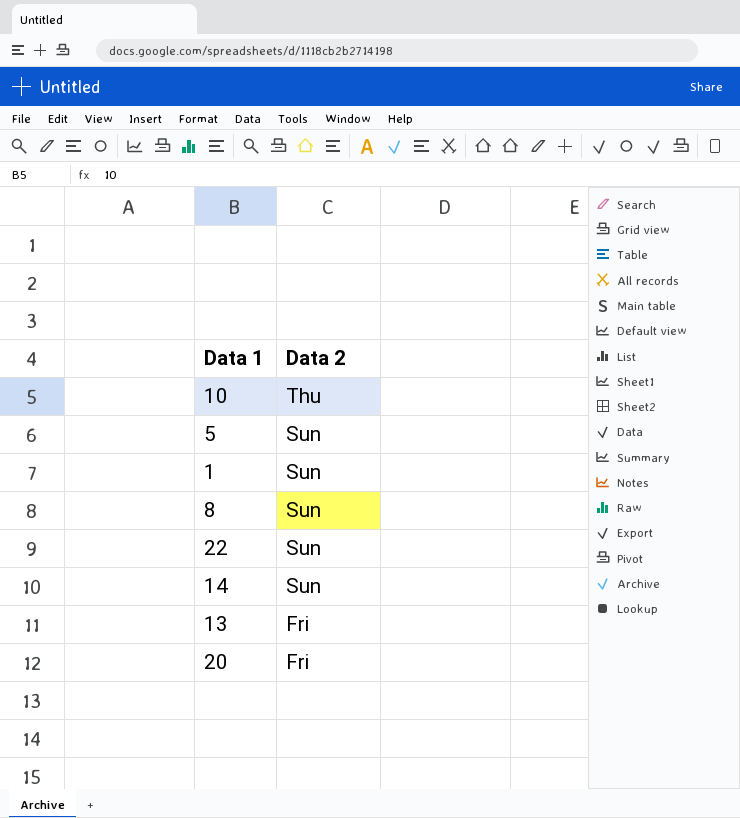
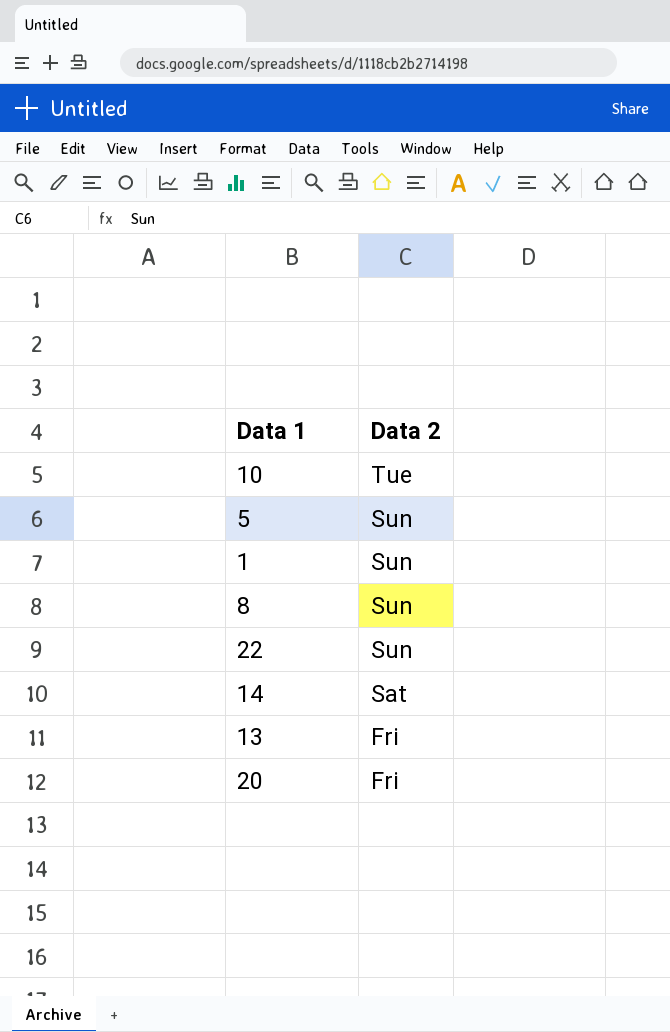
10 | Data 2: Thu -> Tue
14 | Data 2: Sun -> Sat

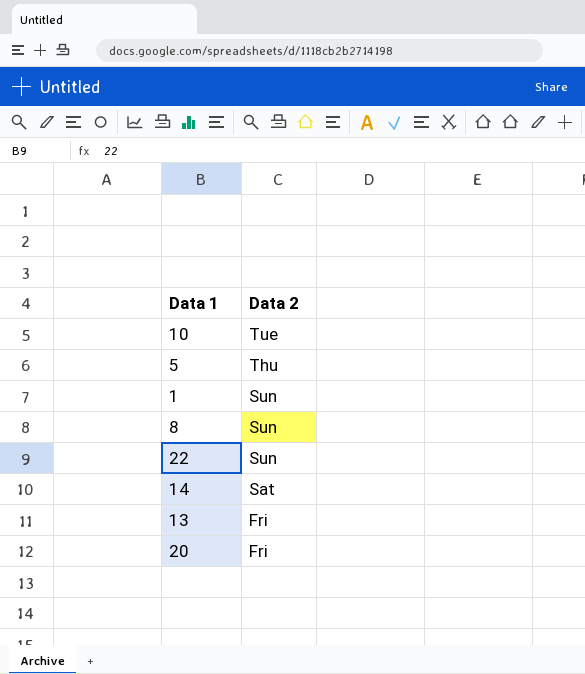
5 | Data 2: Sun -> Thu

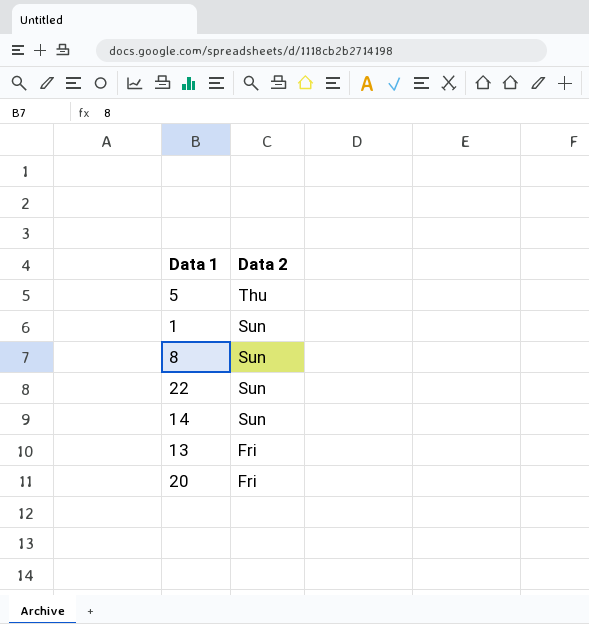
row 10: Tue -> none
14 | Data 2: Sat -> Sun

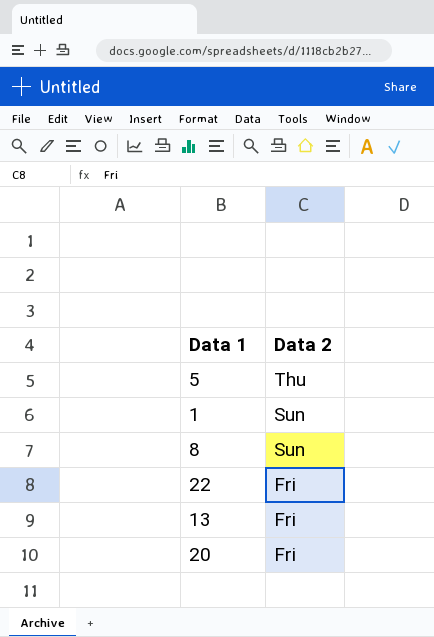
row 14: Sun -> none
22 | Data 2: Sun -> Fri

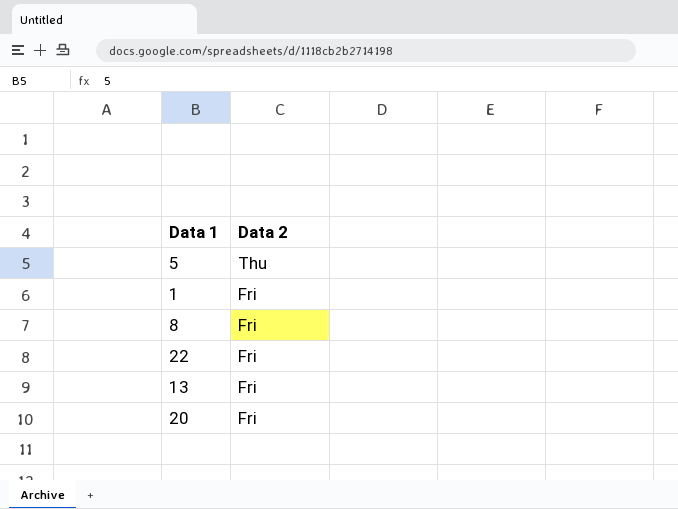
1 | Data 2: Sun -> Fri
8 | Data 2: Sun -> Fri

